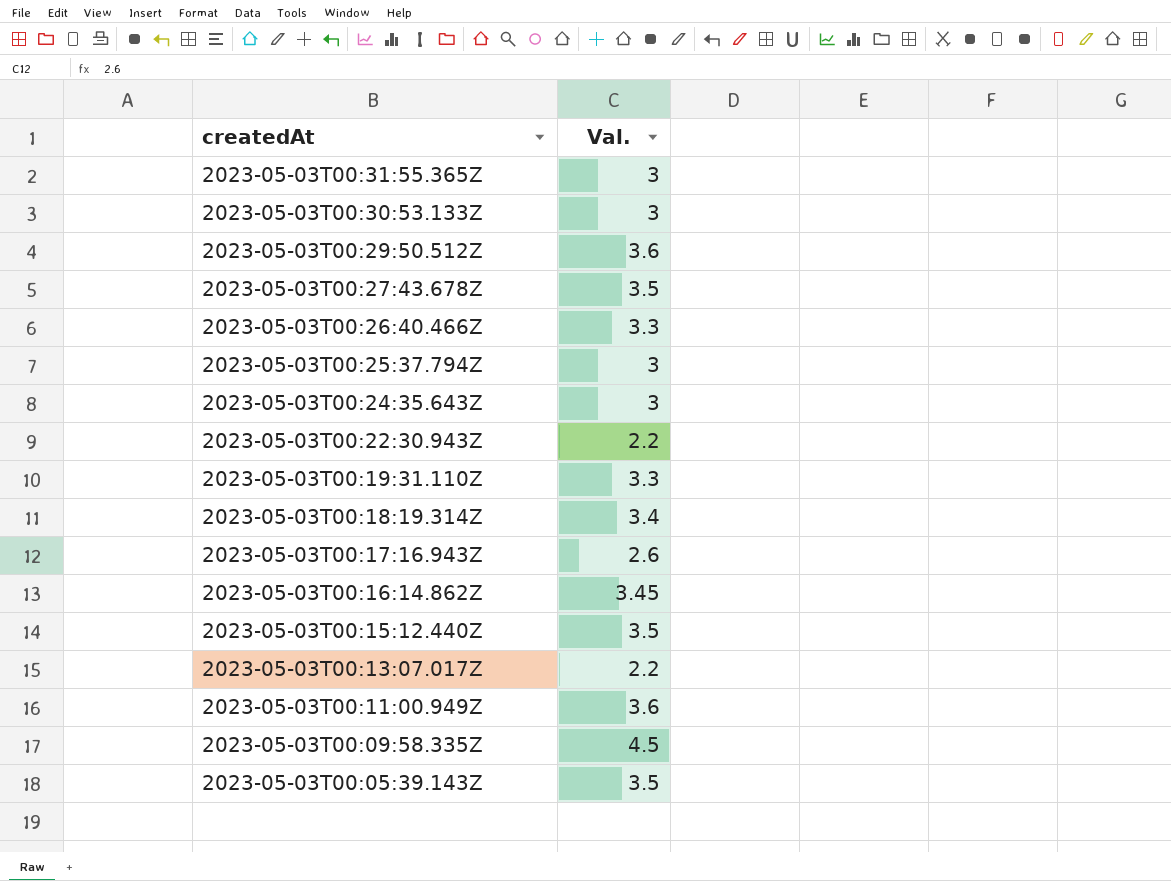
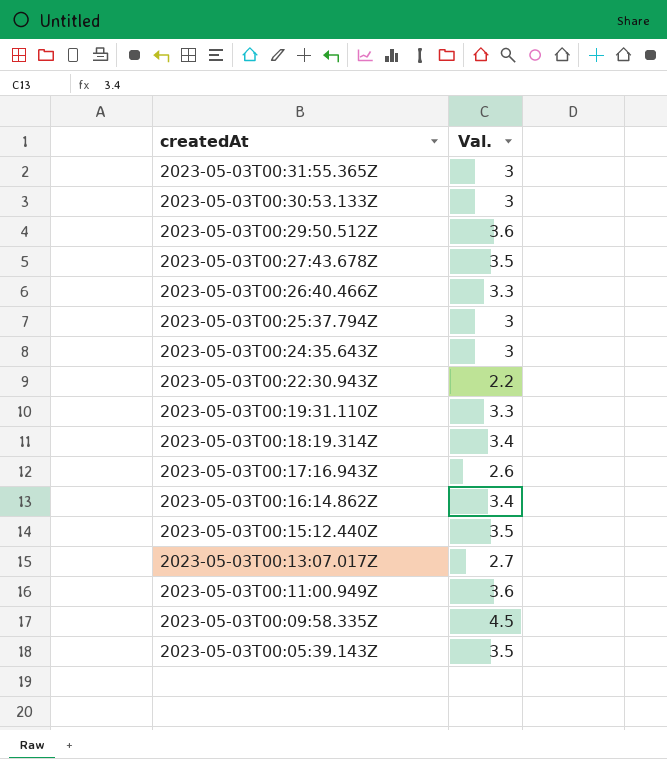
2023-05-03T00:16:14.862Z | Val.: 3.45 -> 3.4
2023-05-03T00:13:07.017Z | Val.: 2.2 -> 2.7

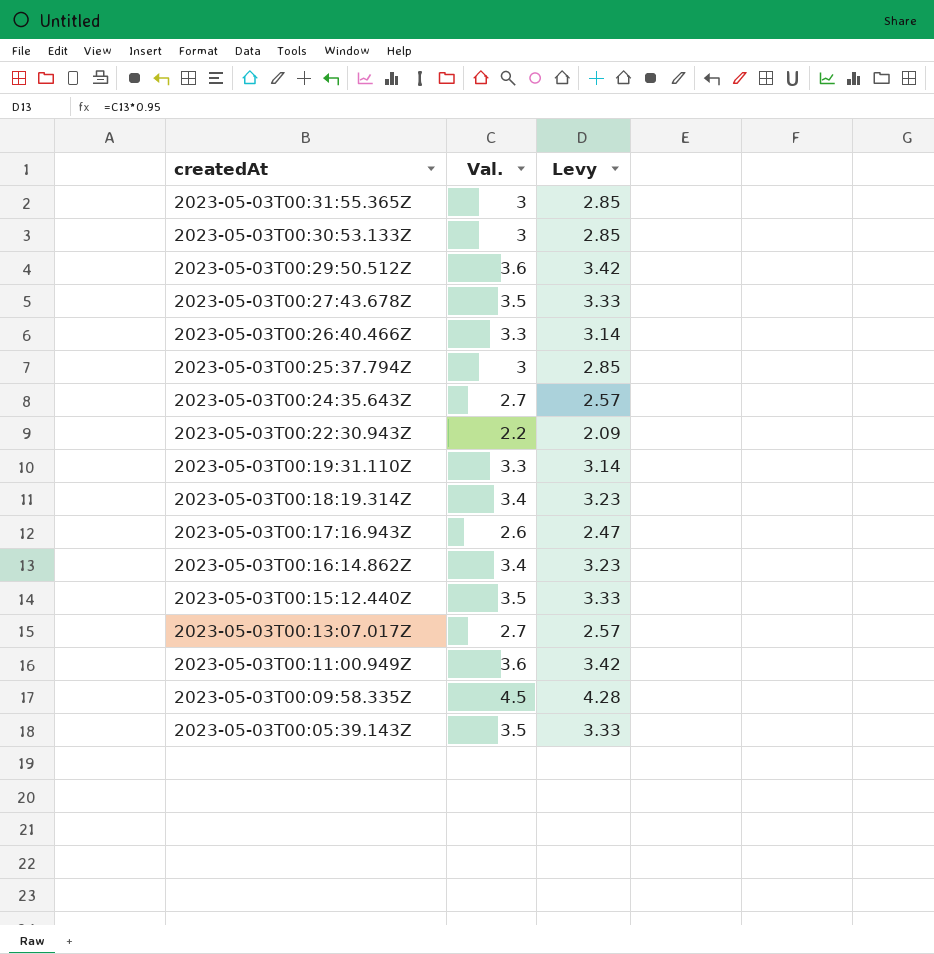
column Levy | formula: none -> [Val.] * 0.95
2023-05-03T00:24:35.643Z | Val.: 3 -> 2.7

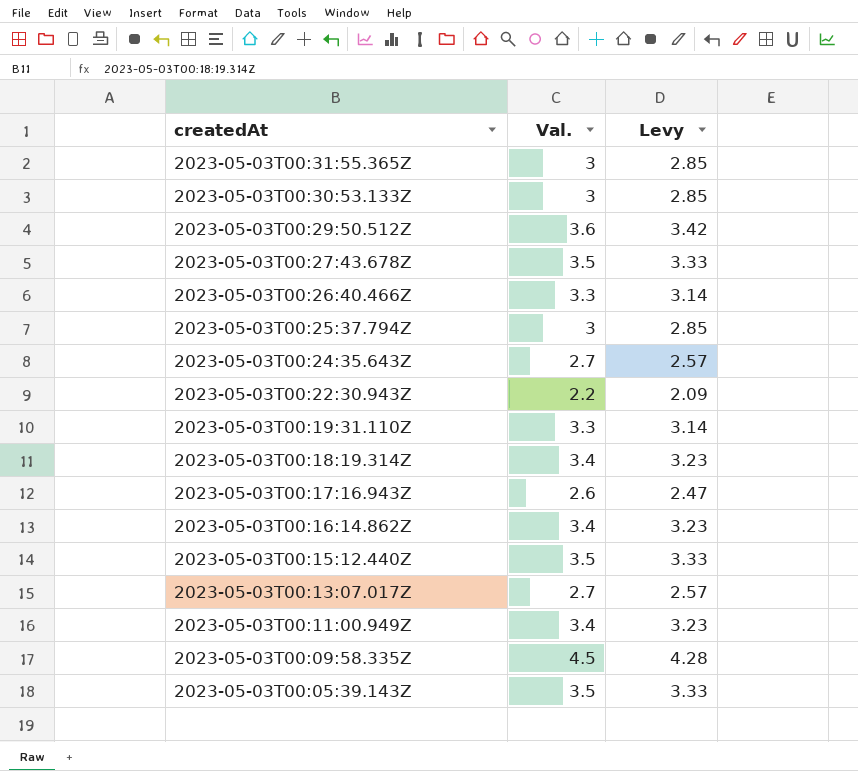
2023-05-03T00:11:00.949Z | Val.: 3.6 -> 3.4
2023-05-03T00:11:00.949Z | Levy: 3.42 -> 3.23

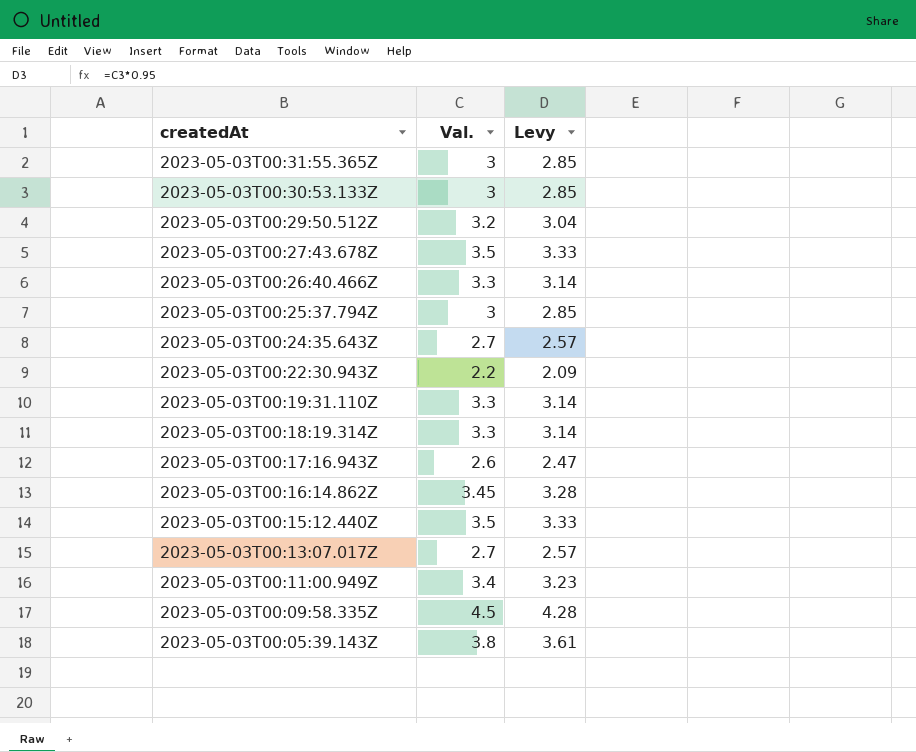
2023-05-03T00:29:50.512Z | Val.: 3.6 -> 3.2
2023-05-03T00:29:50.512Z | Levy: 3.42 -> 3.04
2023-05-03T00:18:19.314Z | Val.: 3.4 -> 3.3
2023-05-03T00:18:19.314Z | Levy: 3.23 -> 3.14
2023-05-03T00:16:14.862Z | Val.: 3.4 -> 3.45
2023-05-03T00:16:14.862Z | Levy: 3.23 -> 3.28
2023-05-03T00:05:39.143Z | Val.: 3.5 -> 3.8
2023-05-03T00:05:39.143Z | Levy: 3.33 -> 3.61

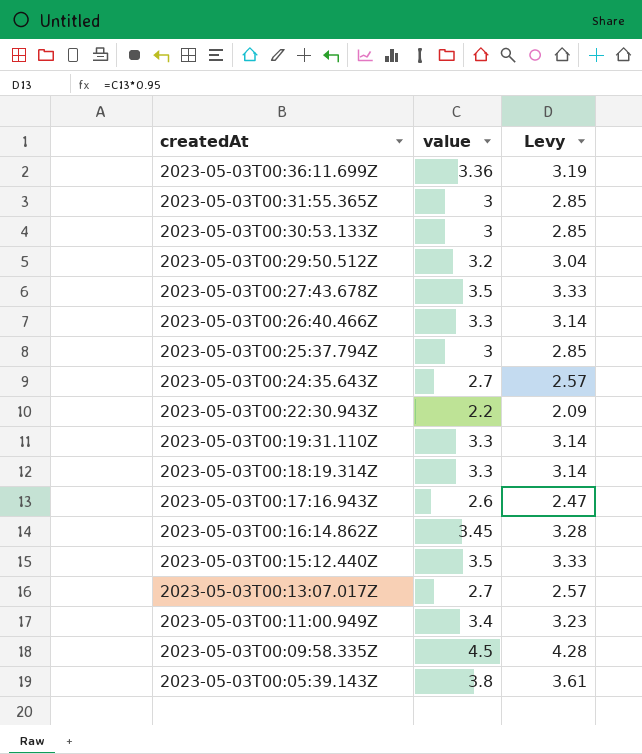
column name: Val. -> value
row 2023-05-03T00:36:11.699Z: none -> 3.36 | 3.19

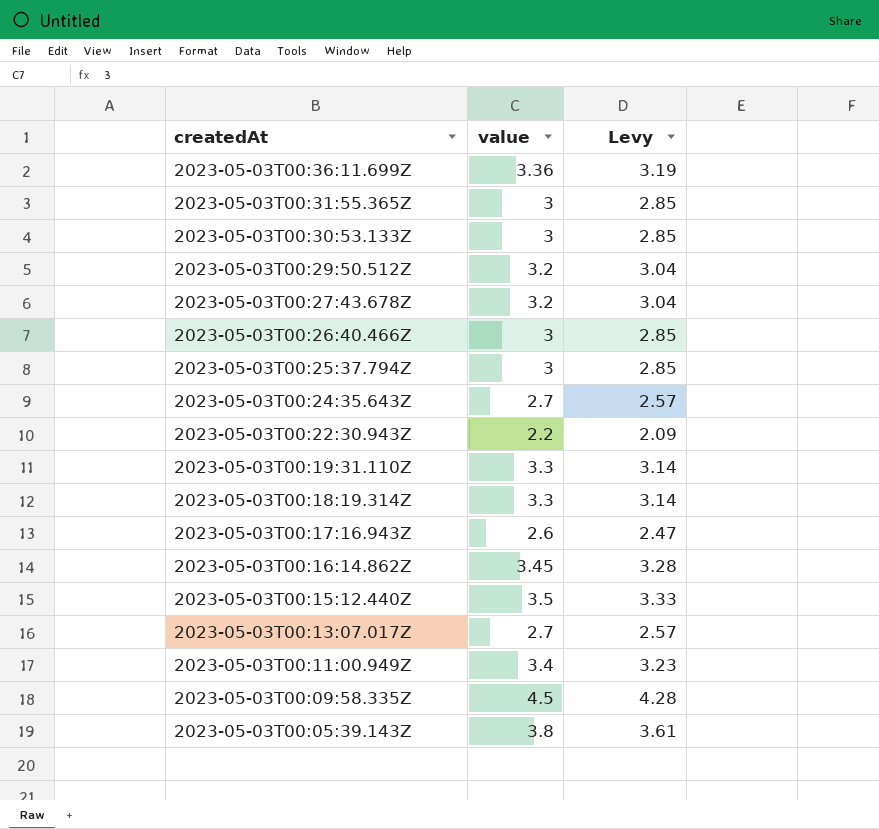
2023-05-03T00:27:43.678Z | value: 3.5 -> 3.2
2023-05-03T00:27:43.678Z | Levy: 3.33 -> 3.04
2023-05-03T00:26:40.466Z | value: 3.3 -> 3
2023-05-03T00:26:40.466Z | Levy: 3.14 -> 2.85

